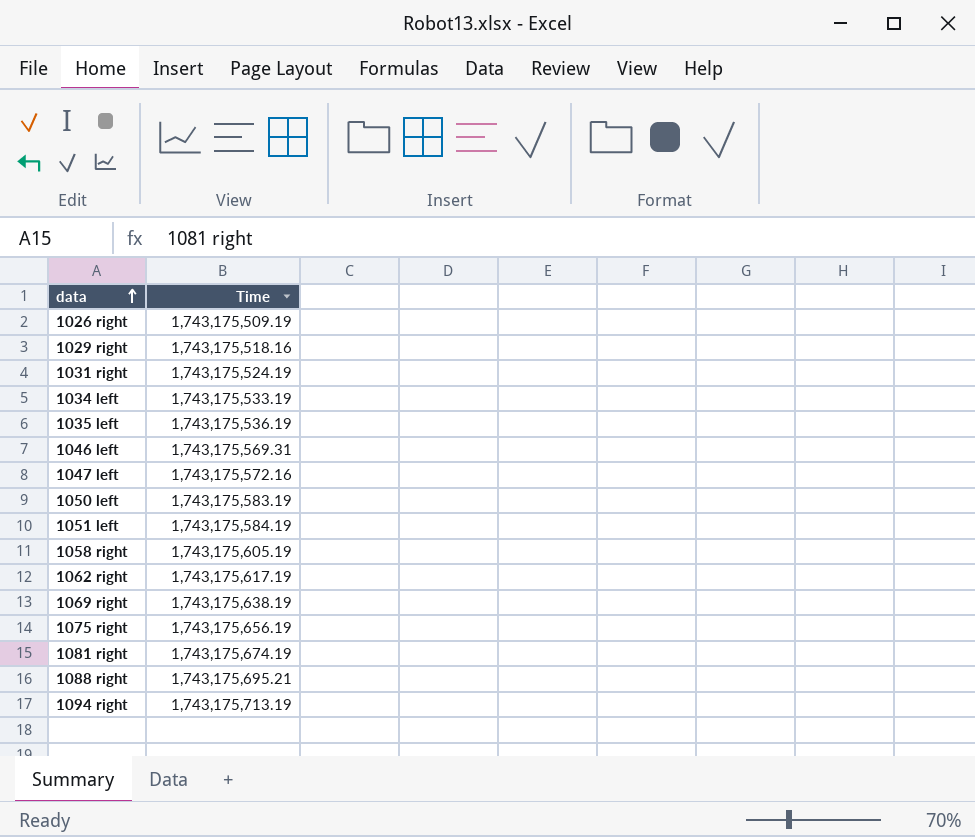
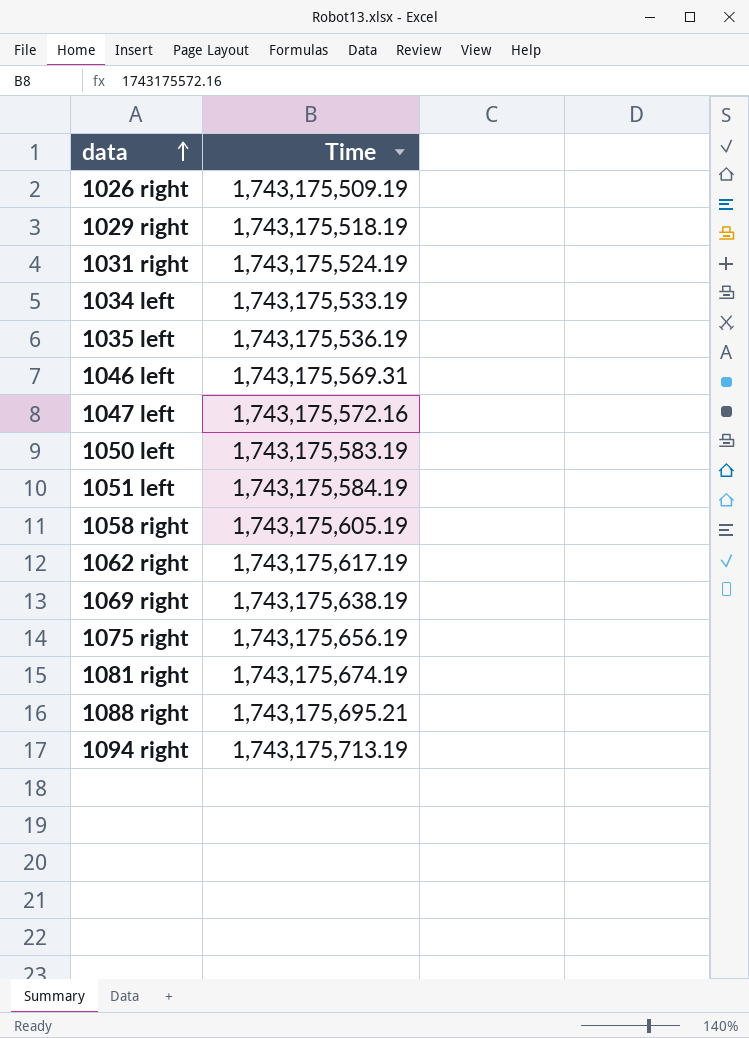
1029 right | Time: 1,743,175,518.16 -> 1,743,175,518.19

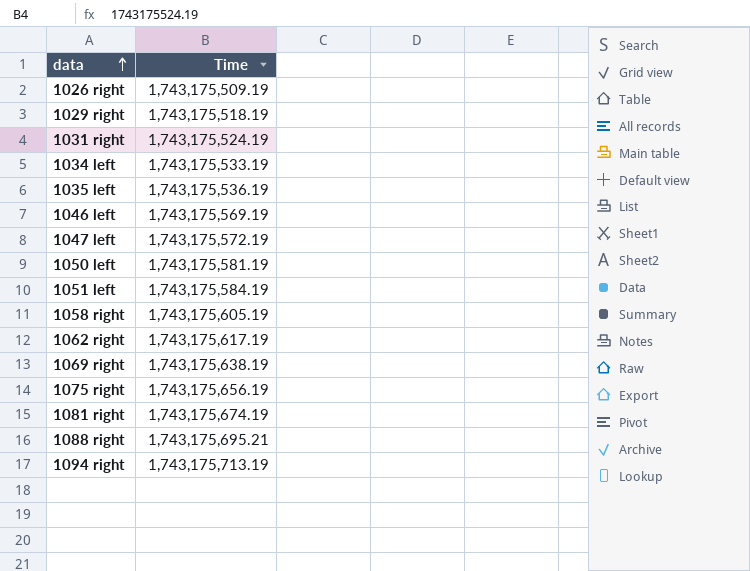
1046 left | Time: 1,743,175,569.31 -> 1,743,175,569.19
1047 left | Time: 1,743,175,572.16 -> 1,743,175,572.19
1050 left | Time: 1,743,175,583.19 -> 1,743,175,581.19

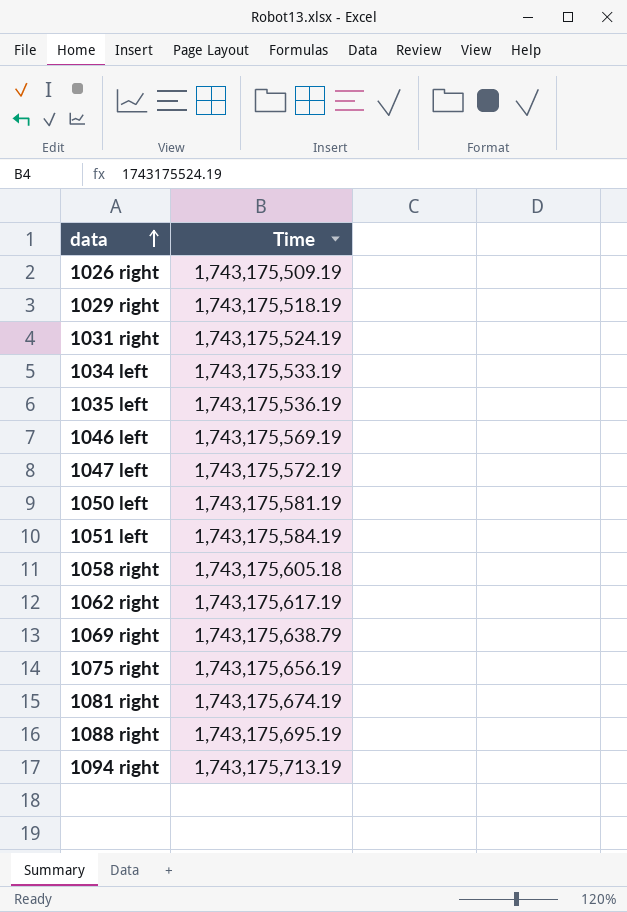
1058 right | Time: 1,743,175,605.19 -> 1,743,175,605.18
1069 right | Time: 1,743,175,638.19 -> 1,743,175,638.79
1088 right | Time: 1,743,175,695.21 -> 1,743,175,695.19

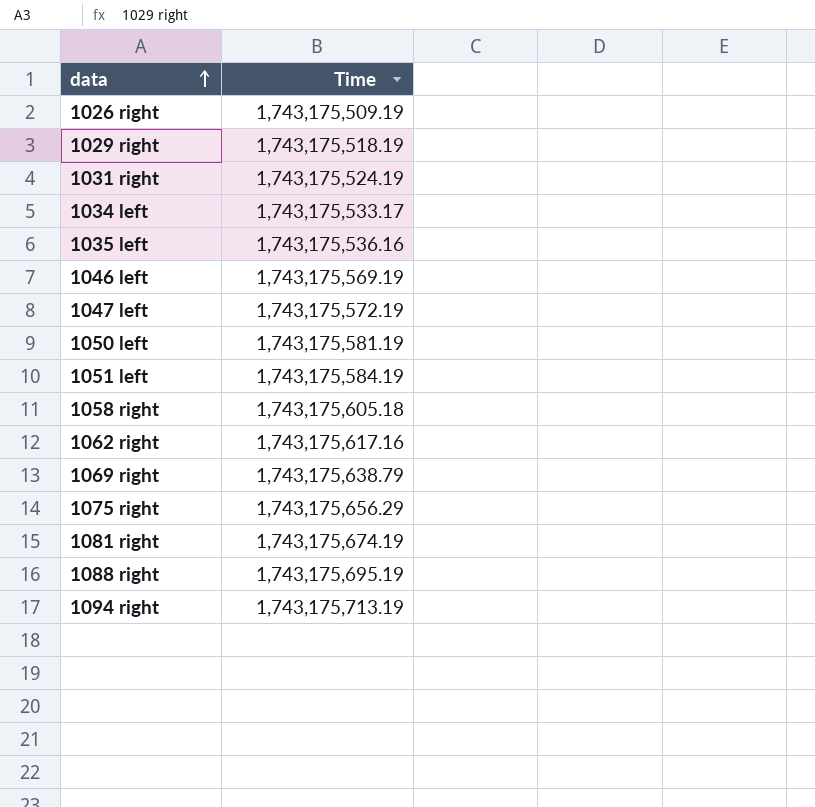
1034 left | Time: 1,743,175,533.19 -> 1,743,175,533.17
1035 left | Time: 1,743,175,536.19 -> 1,743,175,536.16
1062 right | Time: 1,743,175,617.19 -> 1,743,175,617.16
1075 right | Time: 1,743,175,656.19 -> 1,743,175,656.29

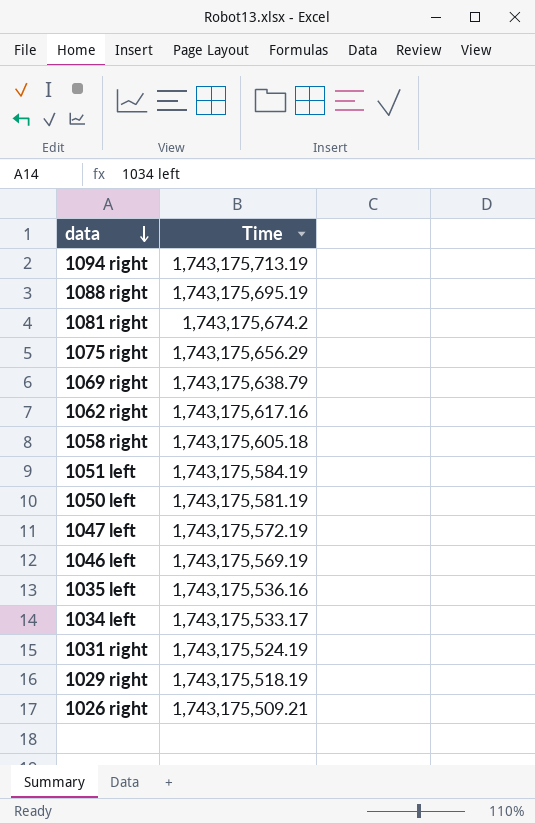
row order: data ascending -> data descending
1081 right | Time: 1,743,175,674.19 -> 1,743,175,674.2
1026 right | Time: 1,743,175,509.19 -> 1,743,175,509.21

